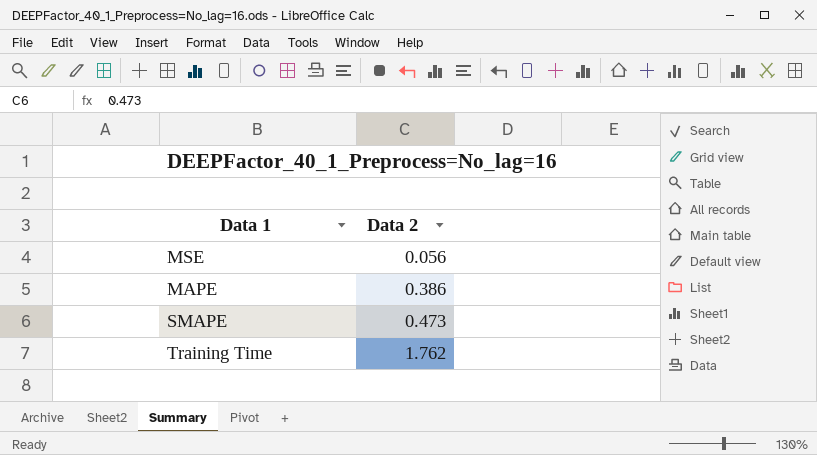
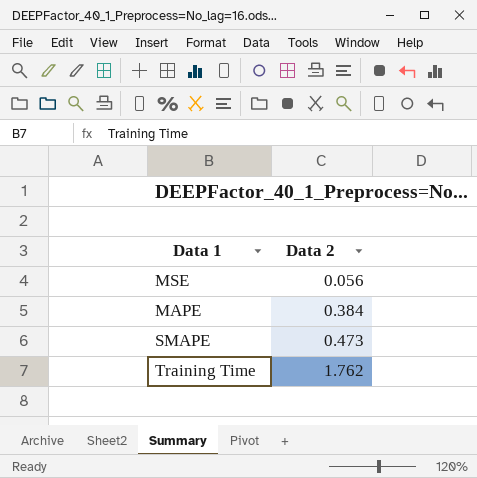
MAPE | Data 2: 0.386 -> 0.384

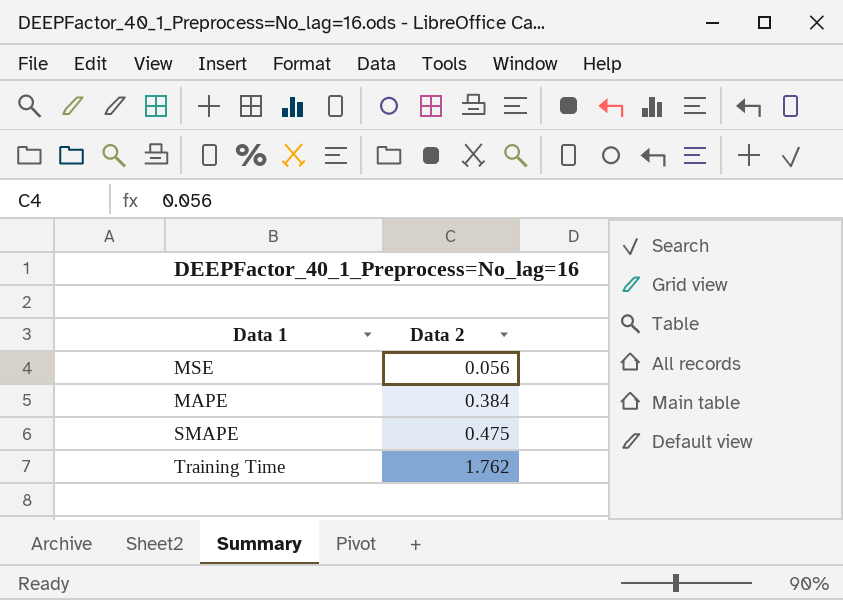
SMAPE | Data 2: 0.473 -> 0.475

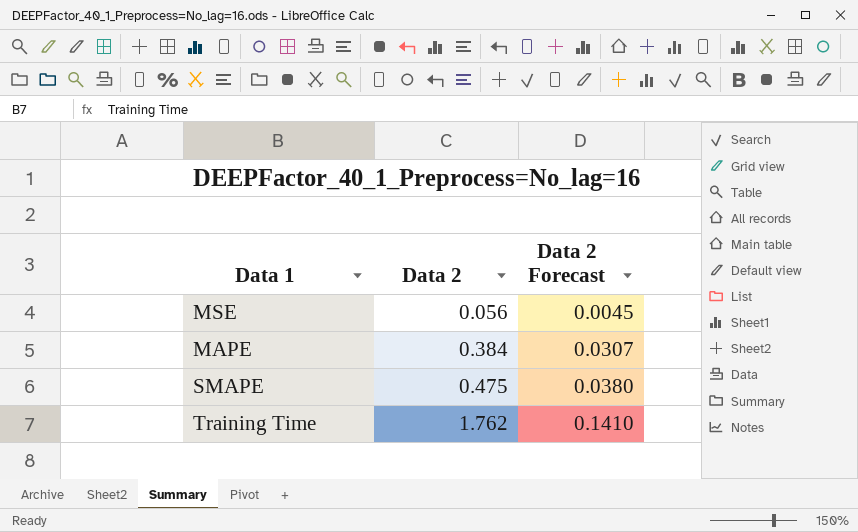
column Data 2 Forecast | formula: none -> [Data 2] * 0.08

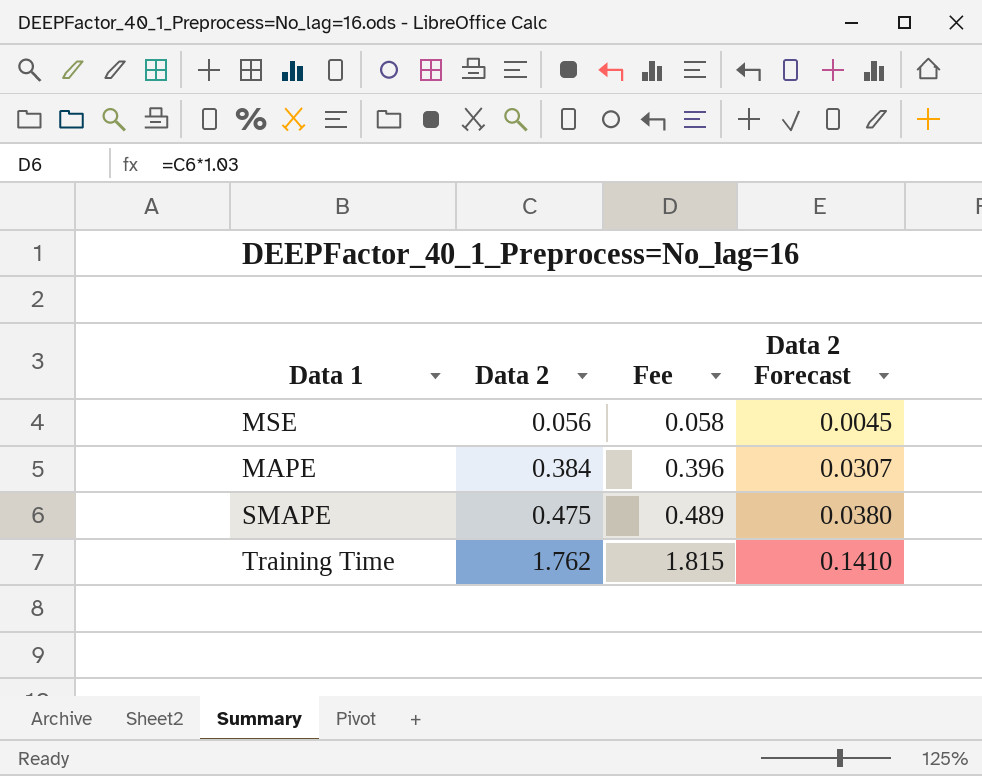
column Fee | formula: none -> [Data 2] * 1.03

